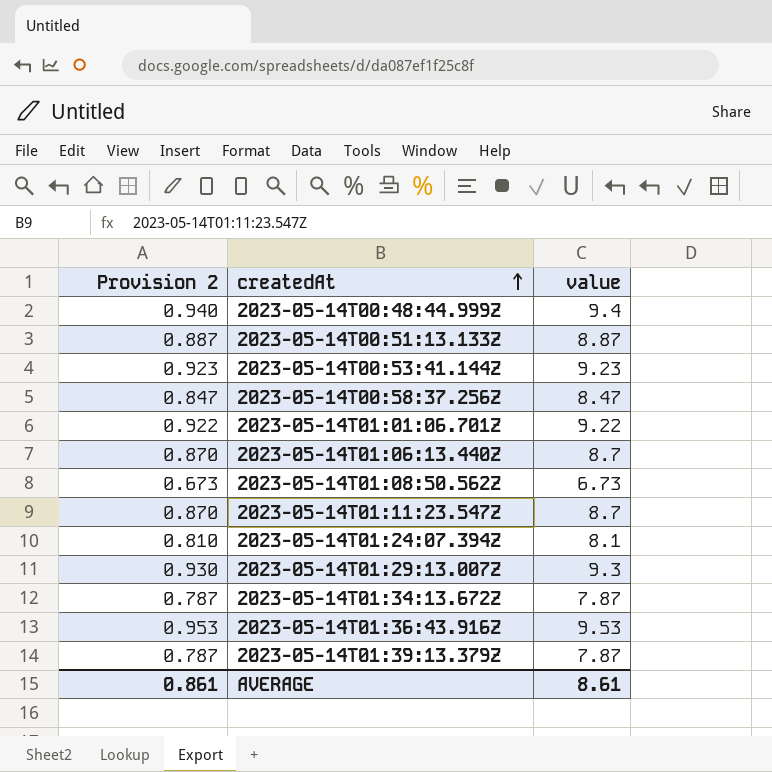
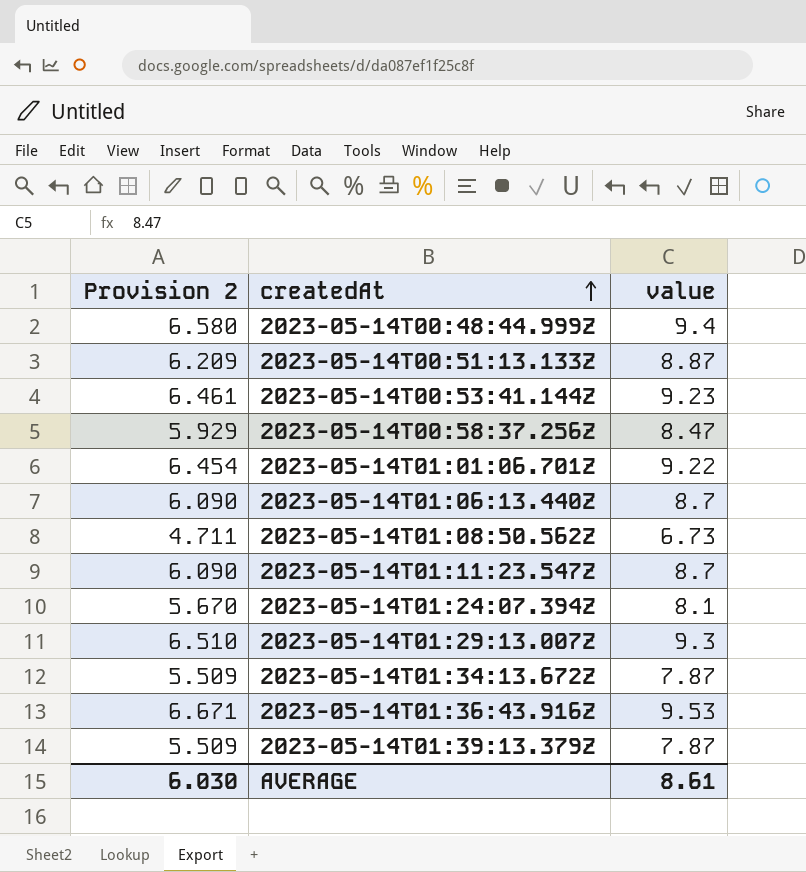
column Provision 2 | formula: [value] * 0.1 -> [value] * 0.7
AVERAGE | Provision 2: 0.861 -> 6.030

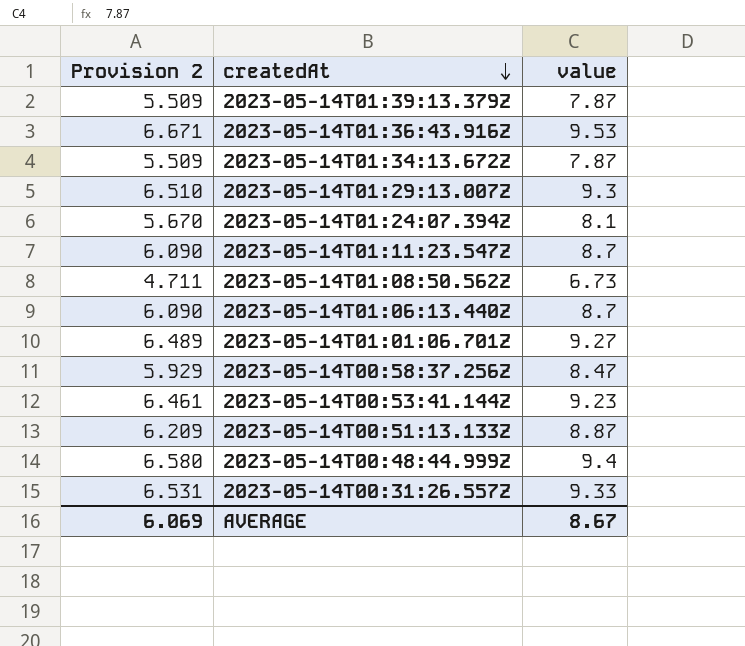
row order: createdAt ascending -> createdAt descending
2023-05-14T01:01:06.701Z | Provision 2: 6.454 -> 6.489
2023-05-14T01:01:06.701Z | value: 9.22 -> 9.27
row 2023-05-14T00:31:26.557Z: none -> 6.531 | 9.33
AVERAGE | Provision 2: 6.030 -> 6.069
AVERAGE | value: 8.61 -> 8.67

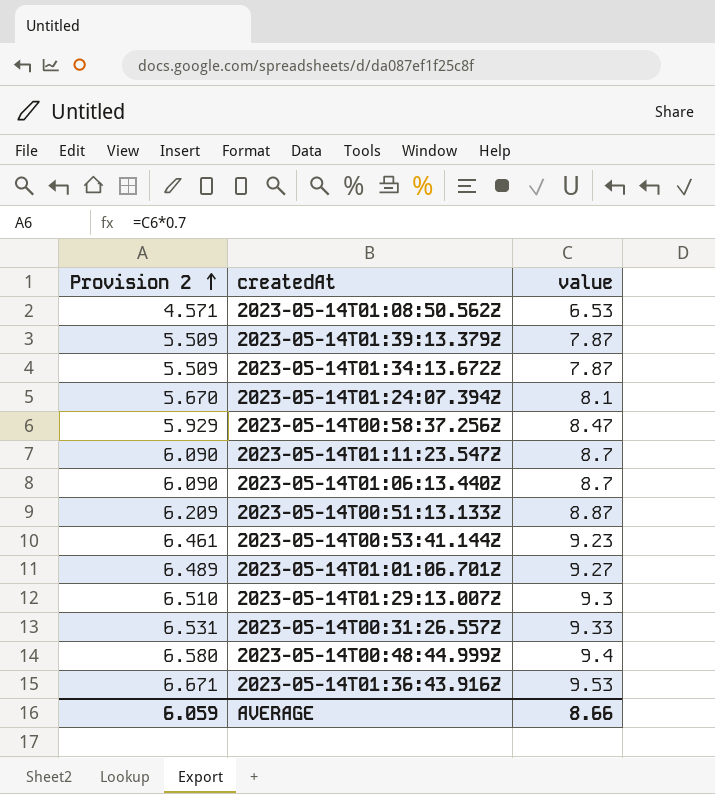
row order: createdAt descending -> Provision 2 ascending
2023-05-14T01:08:50.562Z | Provision 2: 4.711 -> 4.571
2023-05-14T01:08:50.562Z | value: 6.73 -> 6.53
AVERAGE | Provision 2: 6.069 -> 6.059
AVERAGE | value: 8.67 -> 8.66

